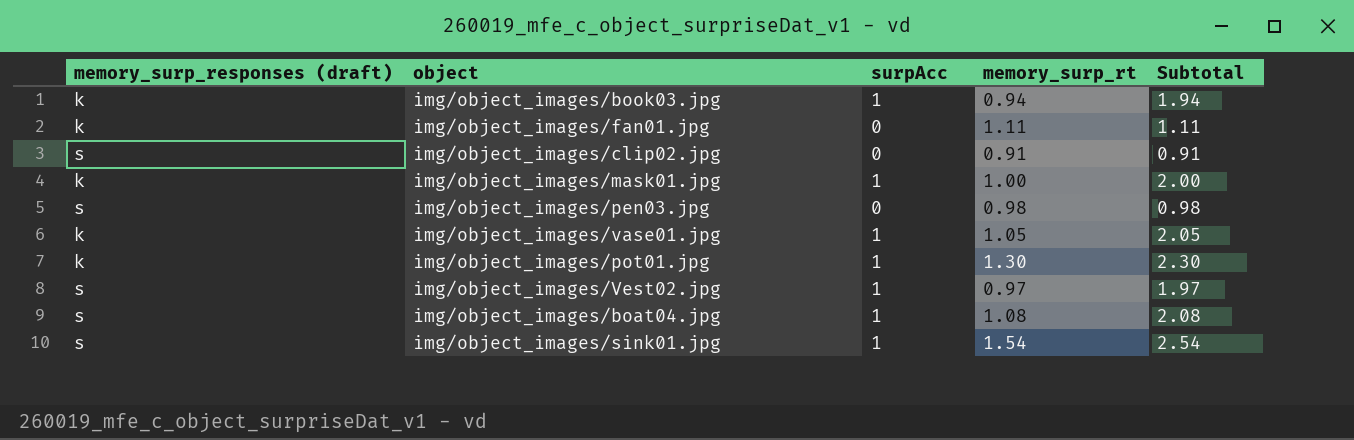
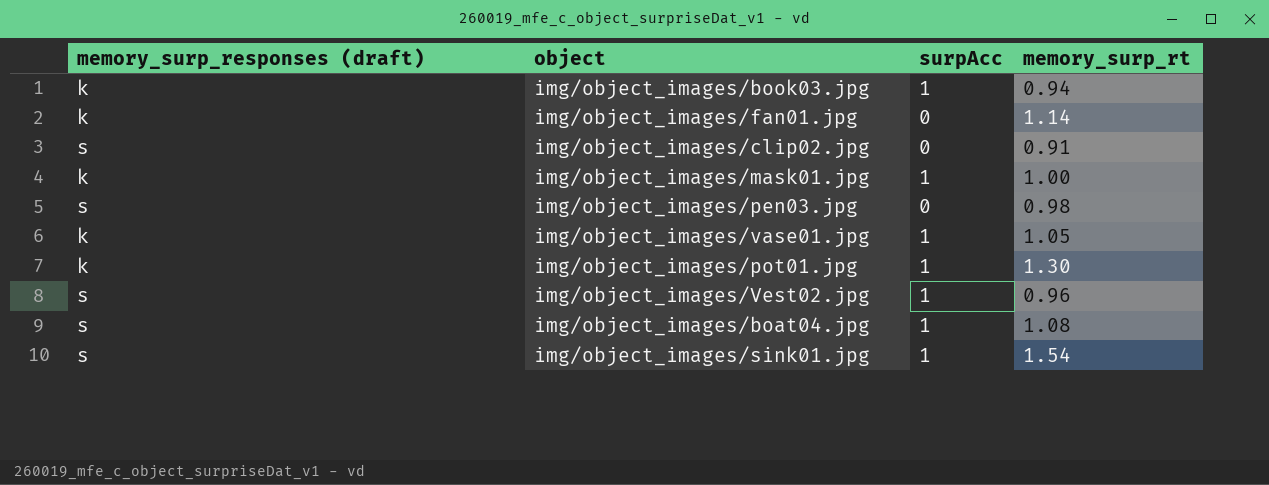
column Subtotal | formula: [surpAcc] + [memory_surp_rt] -> none
img/object_images/fan01.jpg | memory_surp_rt: 1.11 -> 1.14
img/object_images/Vest02.jpg | memory_surp_rt: 0.97 -> 0.96

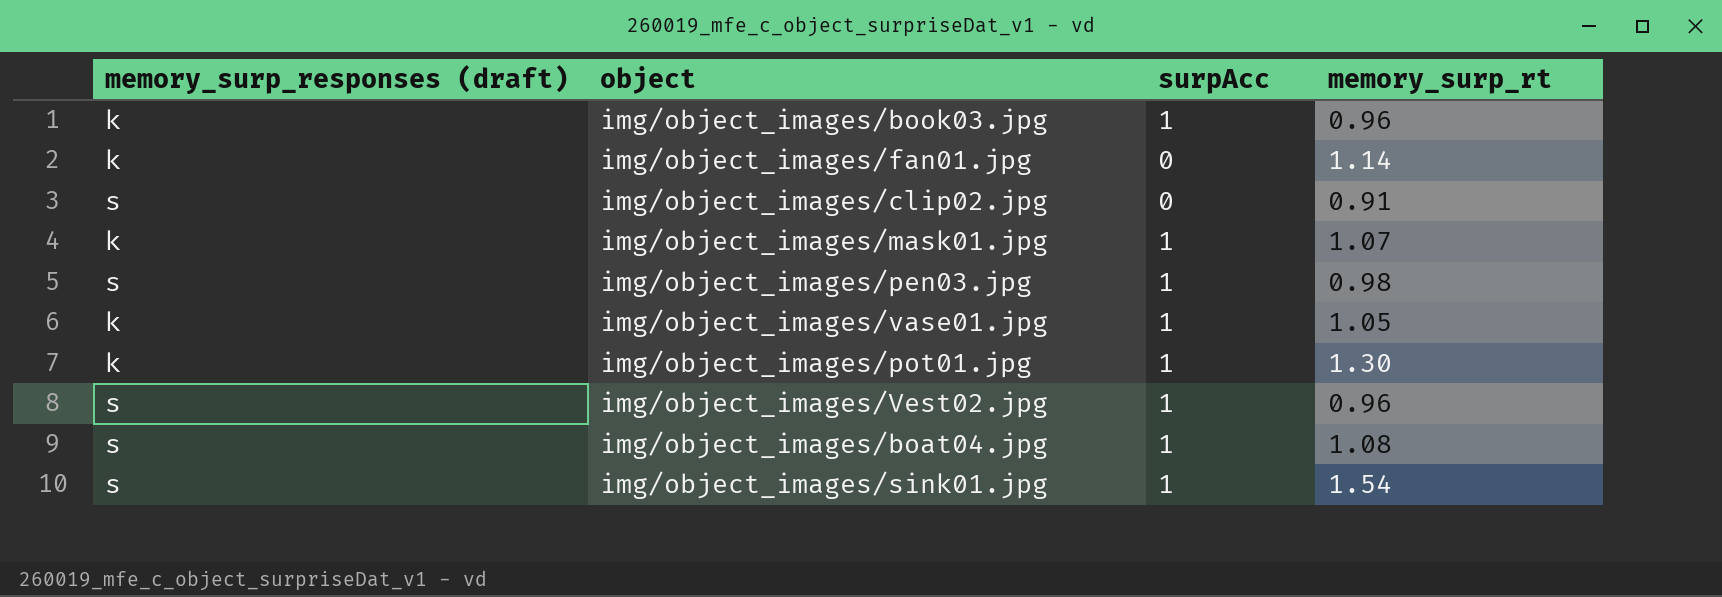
img/object_images/book03.jpg | memory_surp_rt: 0.94 -> 0.96
img/object_images/mask01.jpg | memory_surp_rt: 1.00 -> 1.07
img/object_images/pen03.jpg | surpAcc: 0 -> 1

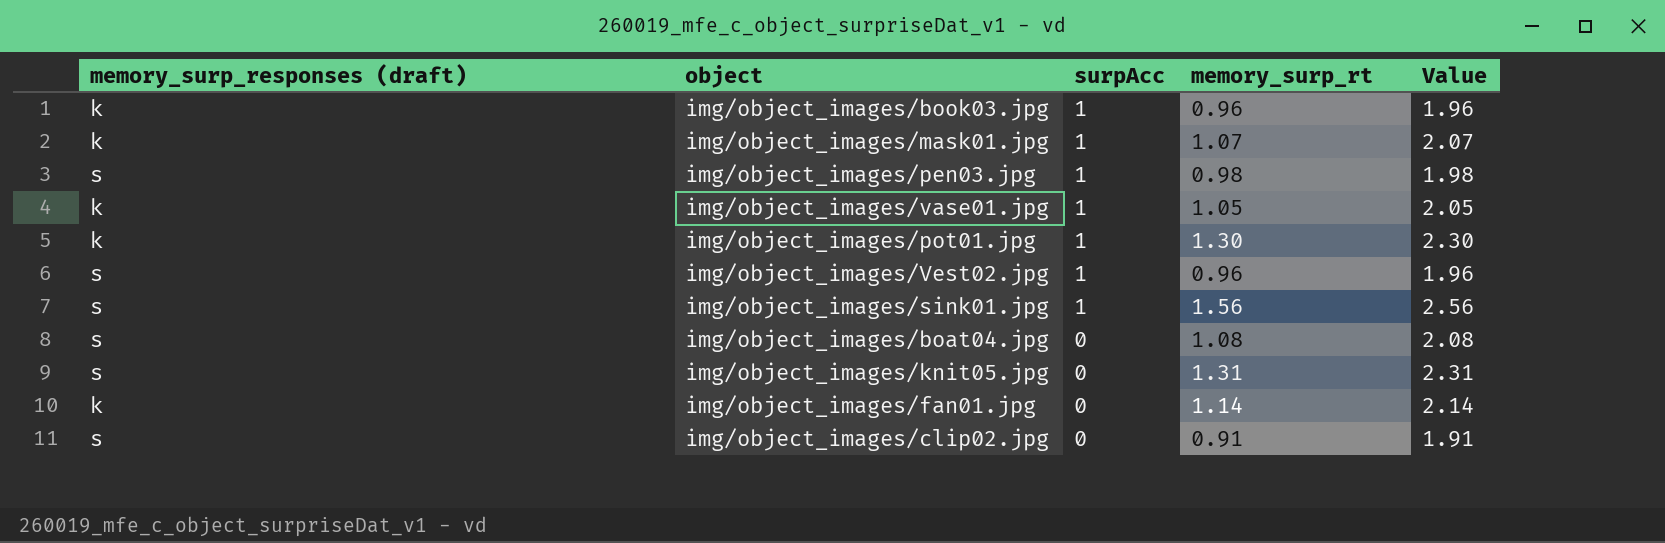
row order: none -> surpAcc descending
column Value | formula: none -> [memory_surp_rt] + 1
img/object_images/sink01.jpg | memory_surp_rt: 1.54 -> 1.56
img/object_images/boat04.jpg | surpAcc: 1 -> 0
row img/object_images/knit05.jpg: none -> s | 0 | 1.31 | 2.31

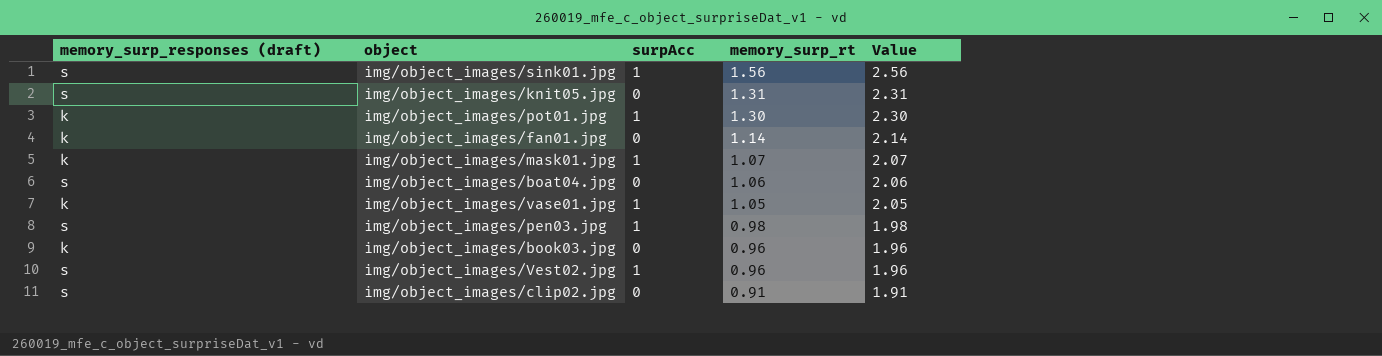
row order: surpAcc descending -> memory_surp_rt descending
img/object_images/boat04.jpg | memory_surp_rt: 1.08 -> 1.06
img/object_images/boat04.jpg | Value: 2.08 -> 2.06
img/object_images/book03.jpg | surpAcc: 1 -> 0

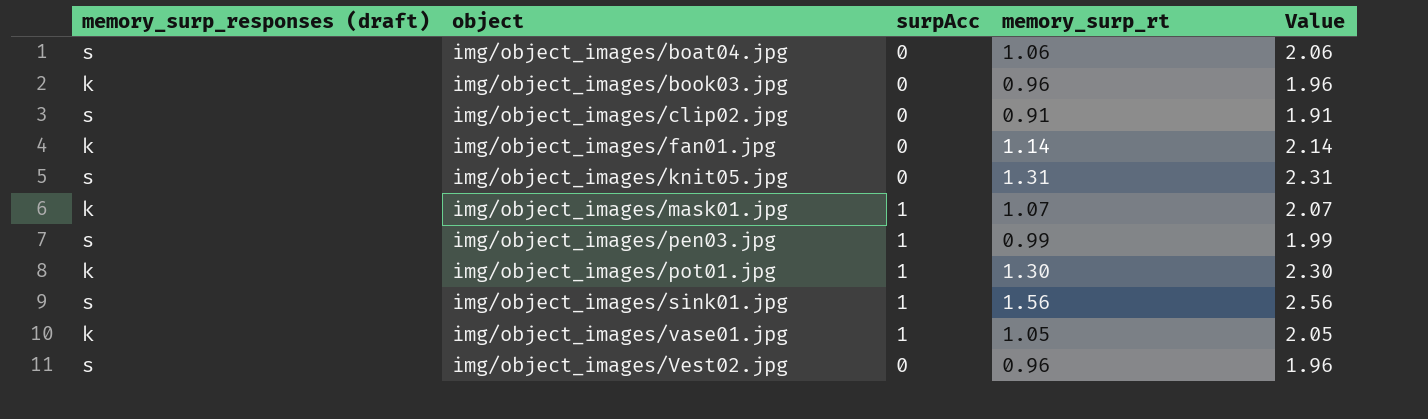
row order: memory_surp_rt descending -> object ascending
img/object_images/pen03.jpg | memory_surp_rt: 0.98 -> 0.99
img/object_images/pen03.jpg | Value: 1.98 -> 1.99
img/object_images/Vest02.jpg | surpAcc: 1 -> 0

